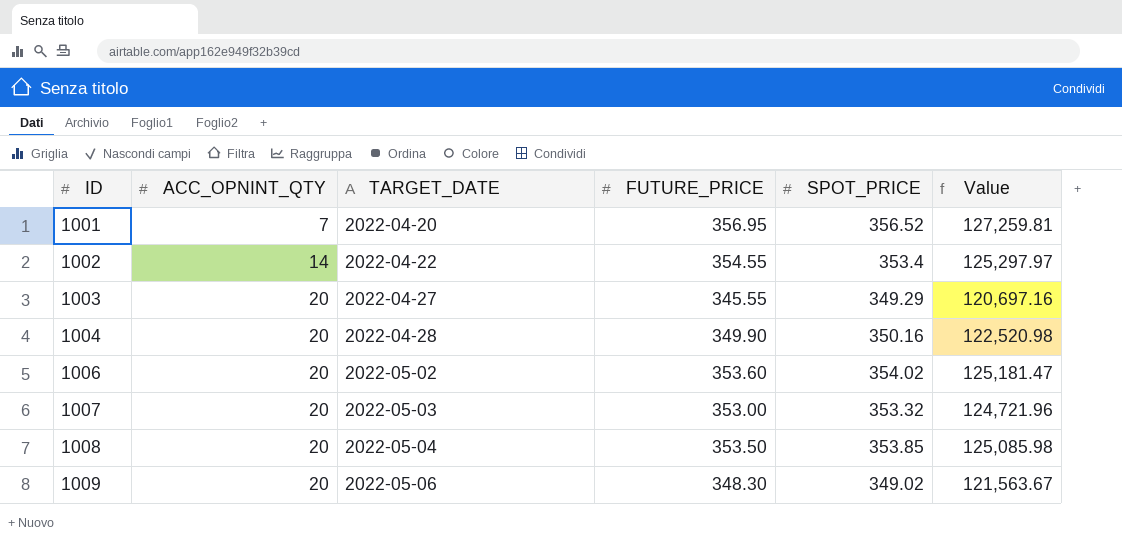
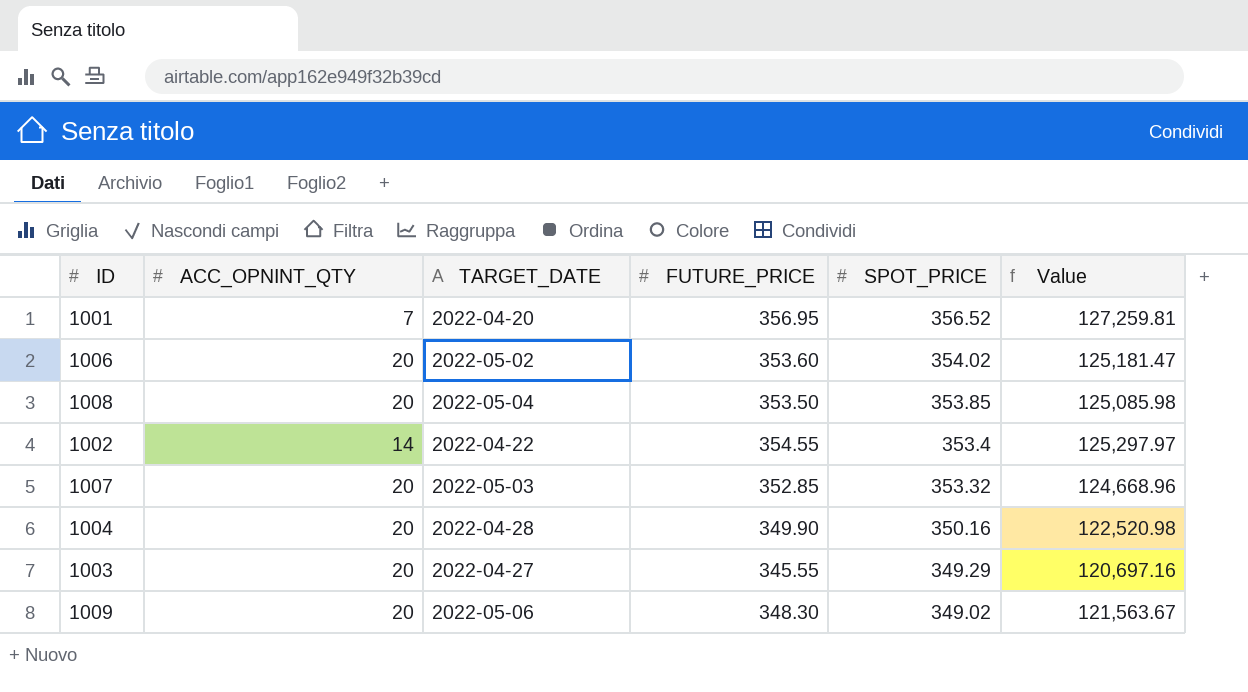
row order: ID ascending -> SPOT_PRICE descending
1007 | FUTURE_PRICE: 353.00 -> 352.85
1007 | Value: 124,721.96 -> 124,668.96

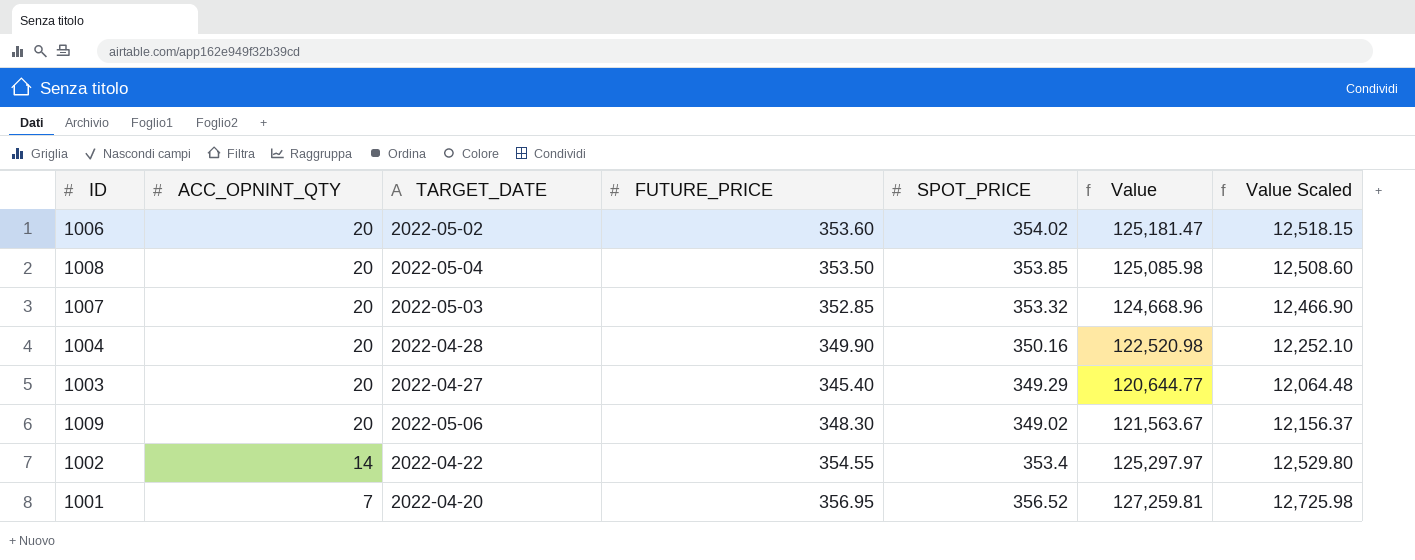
row order: SPOT_PRICE descending -> ACC_OPNINT_QTY descending
column Value Scaled | formula: none -> [Value] * 0.1
1003 | FUTURE_PRICE: 345.55 -> 345.40
1003 | Value: 120,697.16 -> 120,644.77

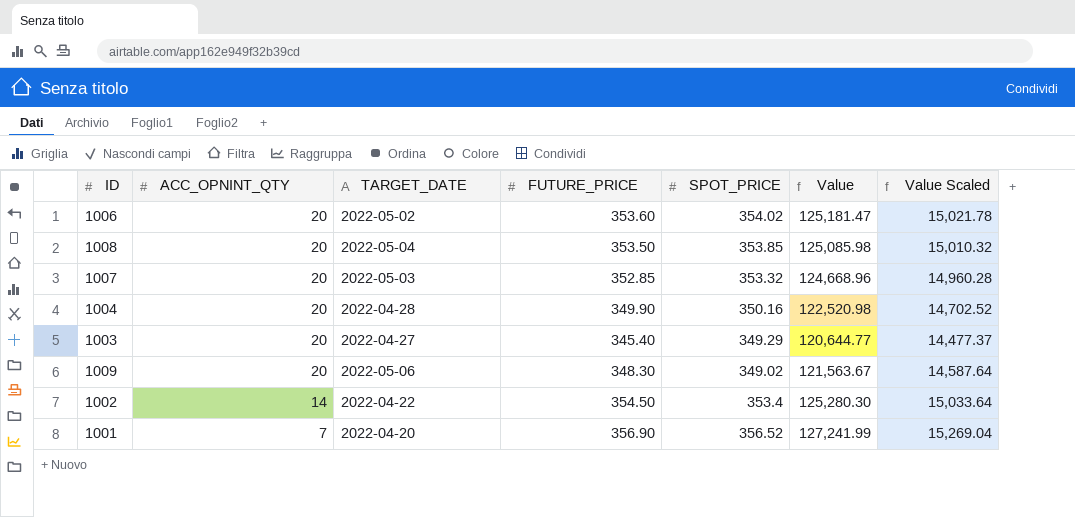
column Value Scaled | formula: [Value] * 0.1 -> [Value] * 0.12
1002 | FUTURE_PRICE: 354.55 -> 354.50
1002 | Value: 125,297.97 -> 125,280.30
1001 | FUTURE_PRICE: 356.95 -> 356.90
1001 | Value: 127,259.81 -> 127,241.99

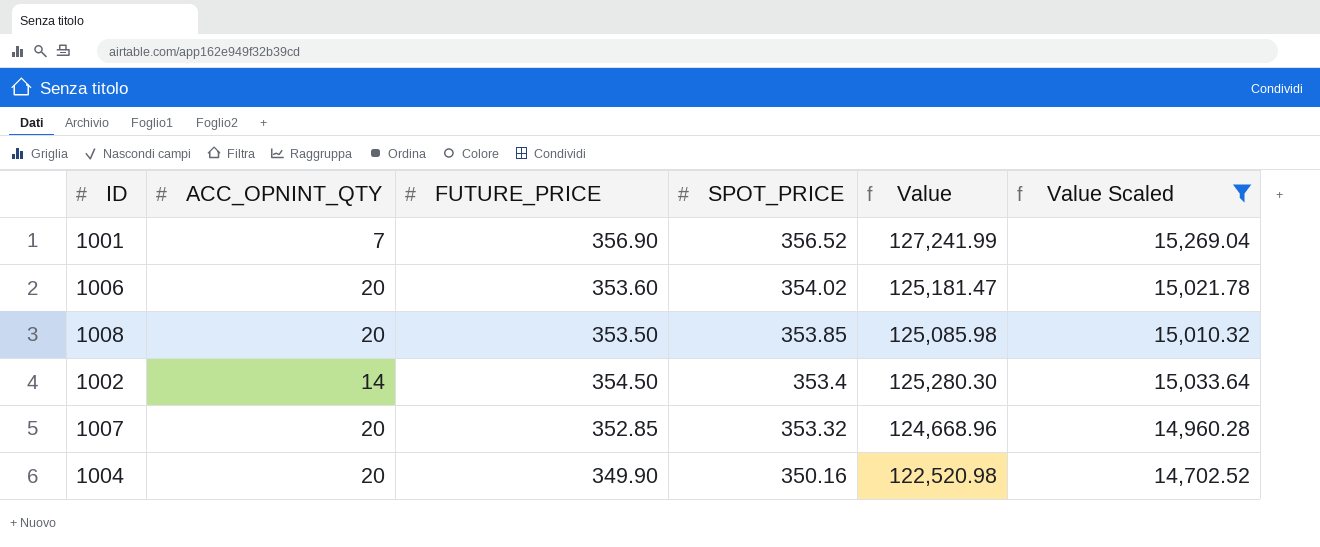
filter: none -> Value Scaled >= 14,702.52
row order: ACC_OPNINT_QTY descending -> SPOT_PRICE descending
column TARGET_DATE | position: 3 -> none

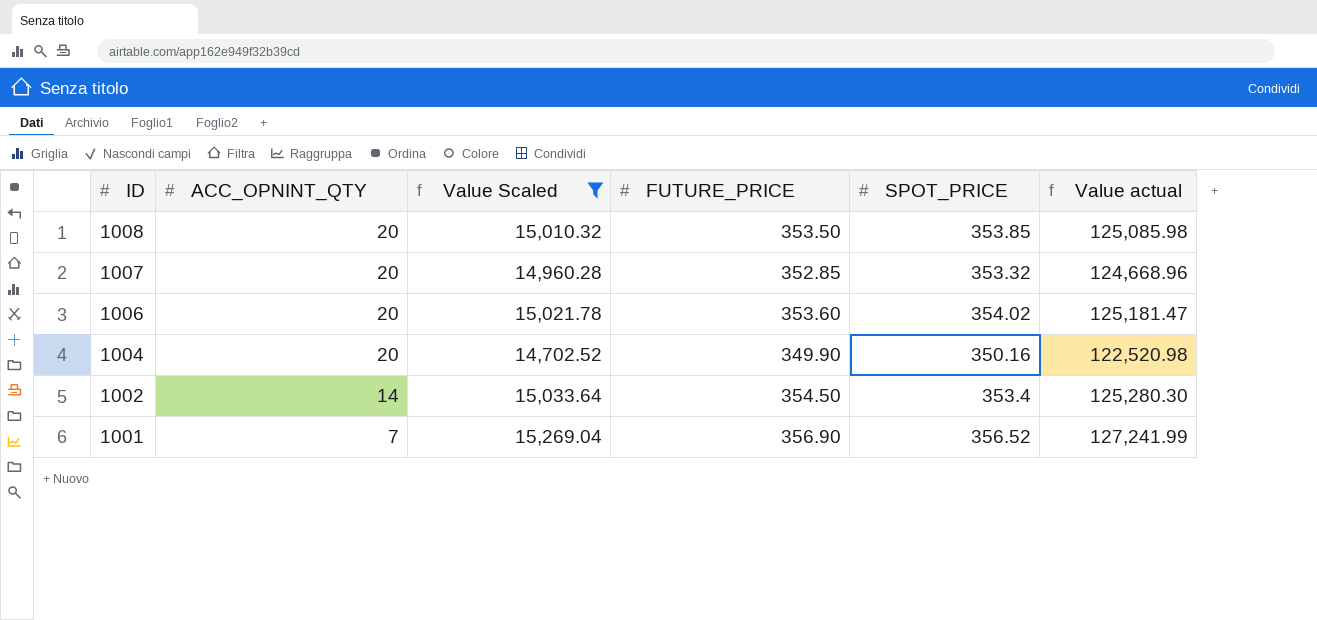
row order: SPOT_PRICE descending -> ID descending
column Value Scaled | position: 6 -> 3
column name: Value -> Value actual

